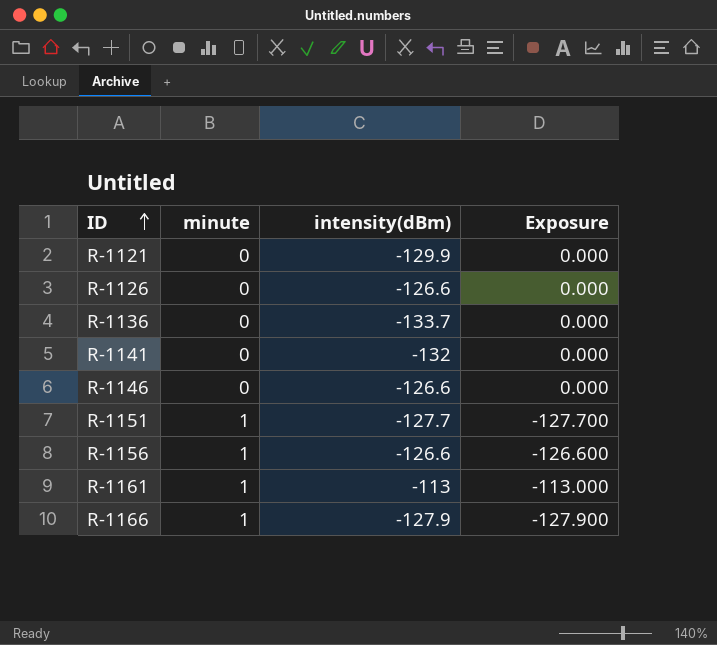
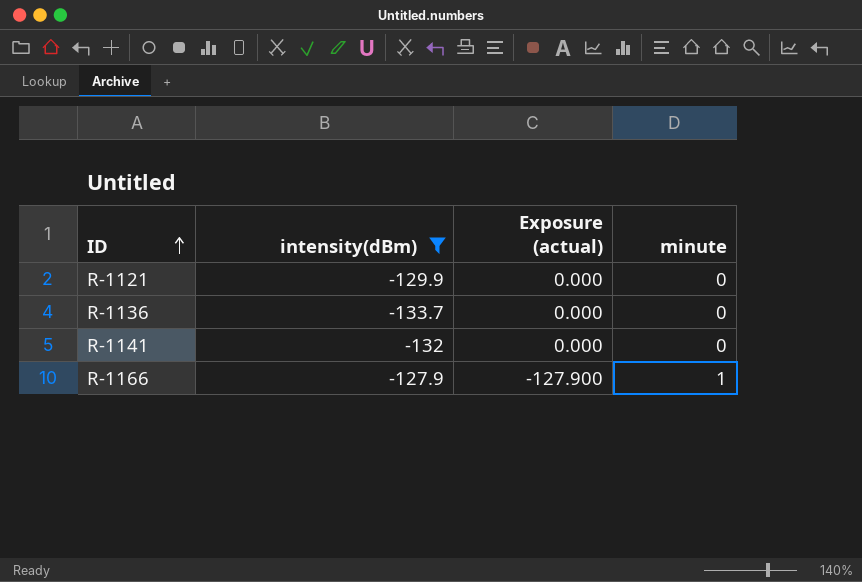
filter: none -> intensity(dBm) <= -127.9
column name: Exposure -> Exposure (actual)
column minute | position: 2 -> 4

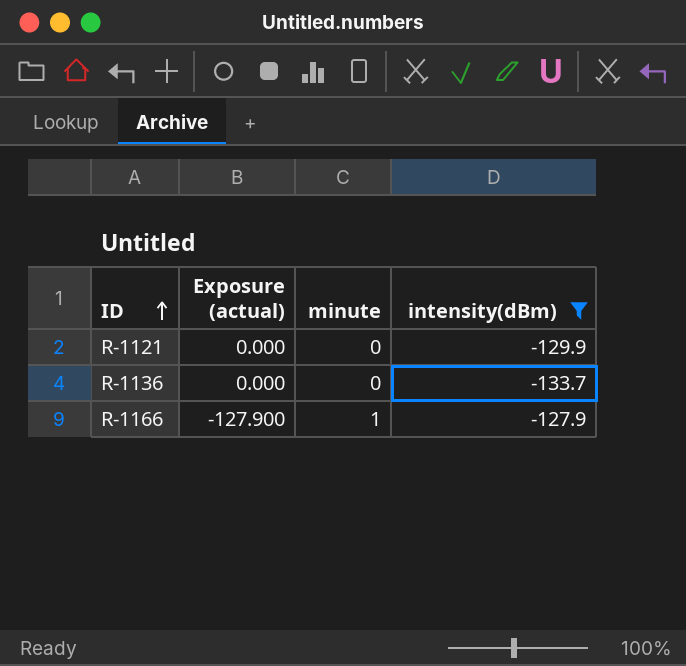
column intensity(dBm) | position: 2 -> 4
row R-1141: -132 | 0.000 | 0 -> none

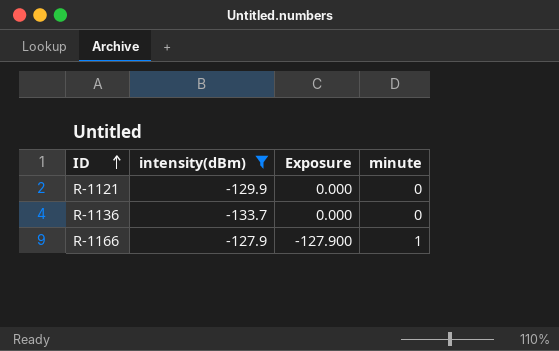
column intensity(dBm) | position: 4 -> 2
column name: Exposure (actual) -> Exposure

